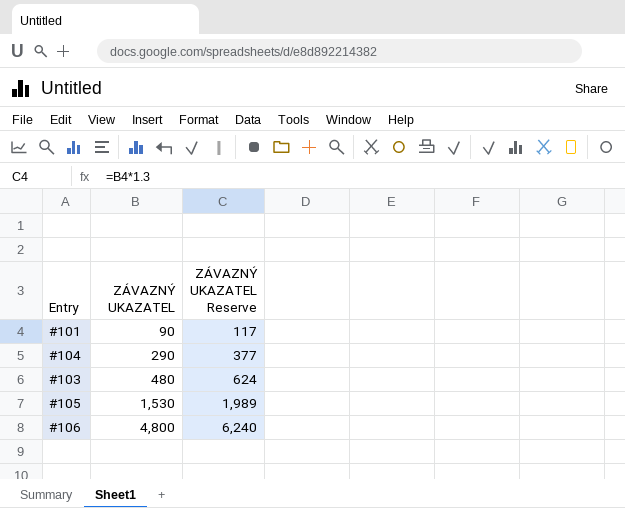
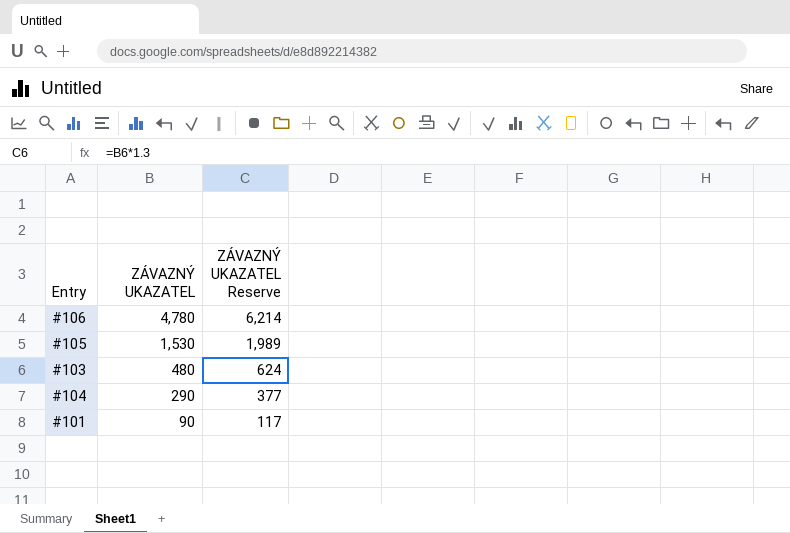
row order: ZÁVAZNÝ UKAZATEL ascending -> ZÁVAZNÝ UKAZATEL descending
#106 | ZÁVAZNÝ UKAZATEL: 4,800 -> 4,780
#106 | ZÁVAZNÝ UKAZATEL Reserve: 6,240 -> 6,214

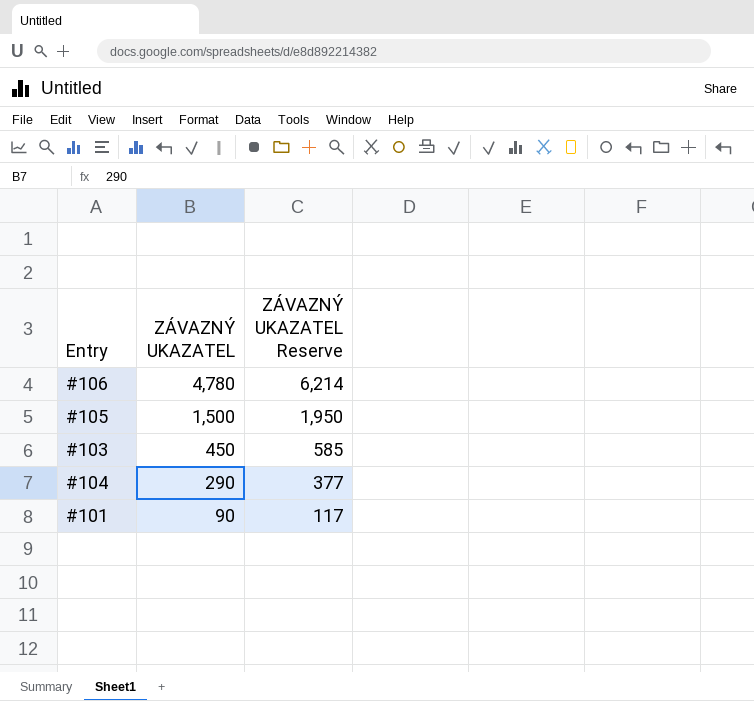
#105 | ZÁVAZNÝ UKAZATEL: 1,530 -> 1,500
#105 | ZÁVAZNÝ UKAZATEL Reserve: 1,989 -> 1,950
#103 | ZÁVAZNÝ UKAZATEL: 480 -> 450
#103 | ZÁVAZNÝ UKAZATEL Reserve: 624 -> 585

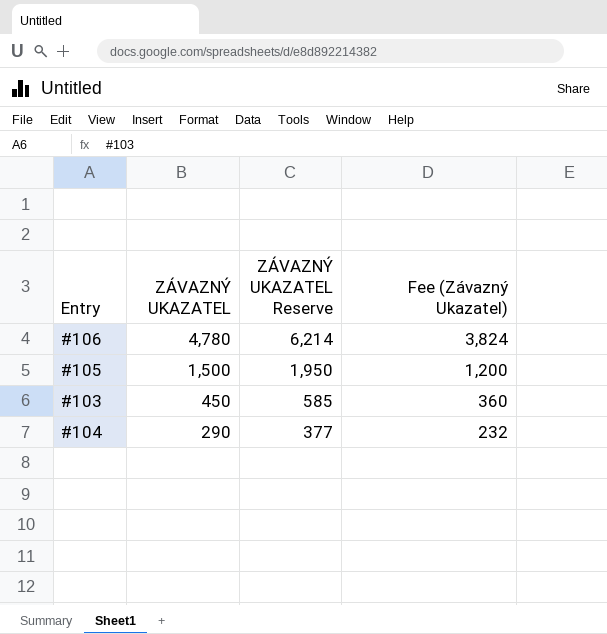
column Fee (Závazný Ukazatel) | formula: none -> [ZÁVAZNÝ UKAZATEL] * 0.8
row #101: 90 | 117 -> none

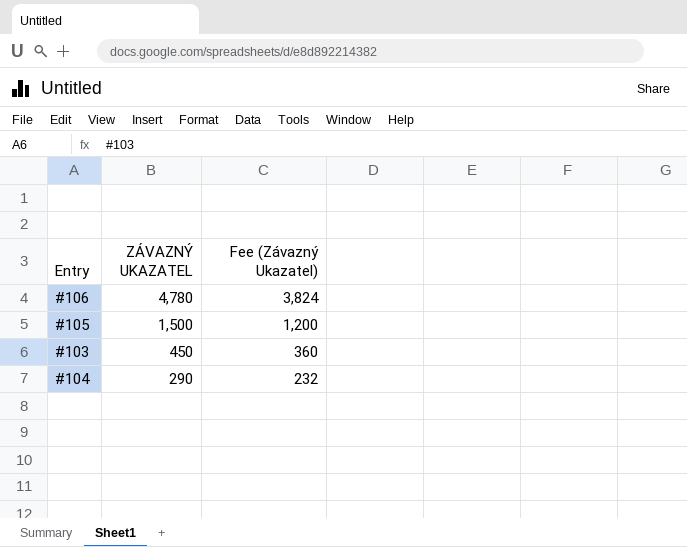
column ZÁVAZNÝ UKAZATEL Reserve | formula: [ZÁVAZNÝ UKAZATEL] * 1.3 -> none

